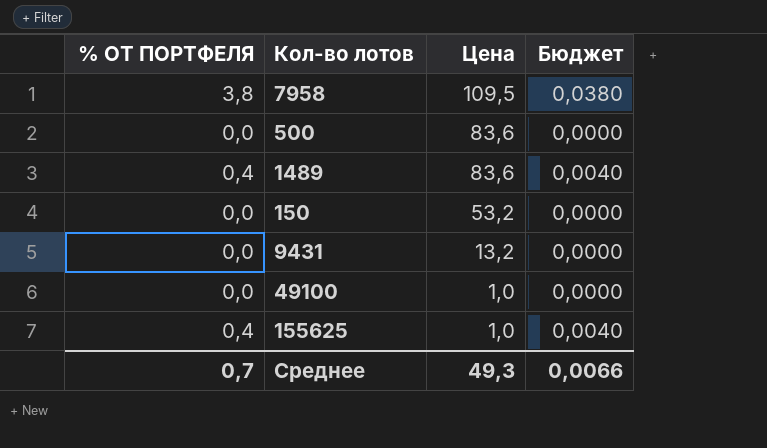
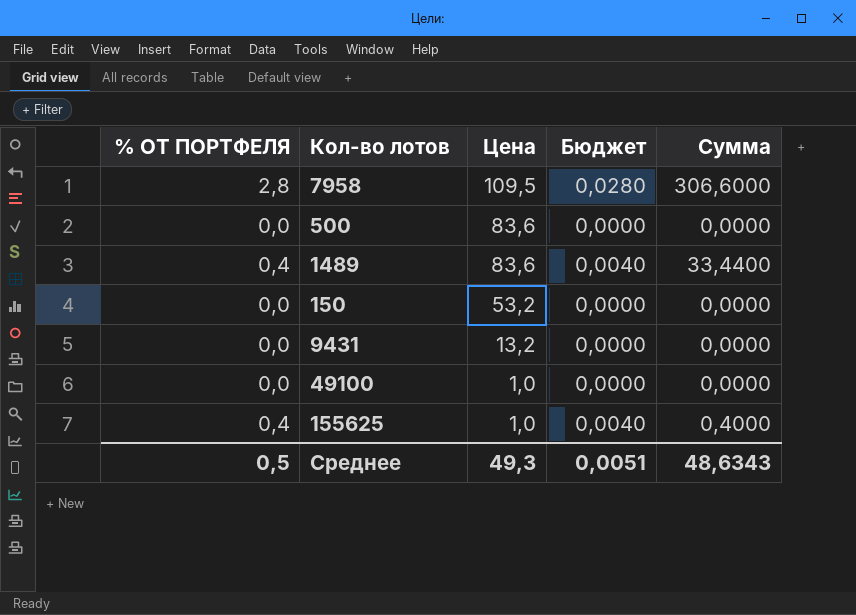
column Сумма | formula: none -> [% ОТ ПОРТФЕЛЯ] * [Цена]
7958 | % ОТ ПОРТФЕЛЯ: 3,8 -> 2,8
7958 | Бюджет: 0,0380 -> 0,0280
Среднее | % ОТ ПОРТФЕЛЯ: 0,7 -> 0,5
Среднее | Бюджет: 0,0066 -> 0,0051

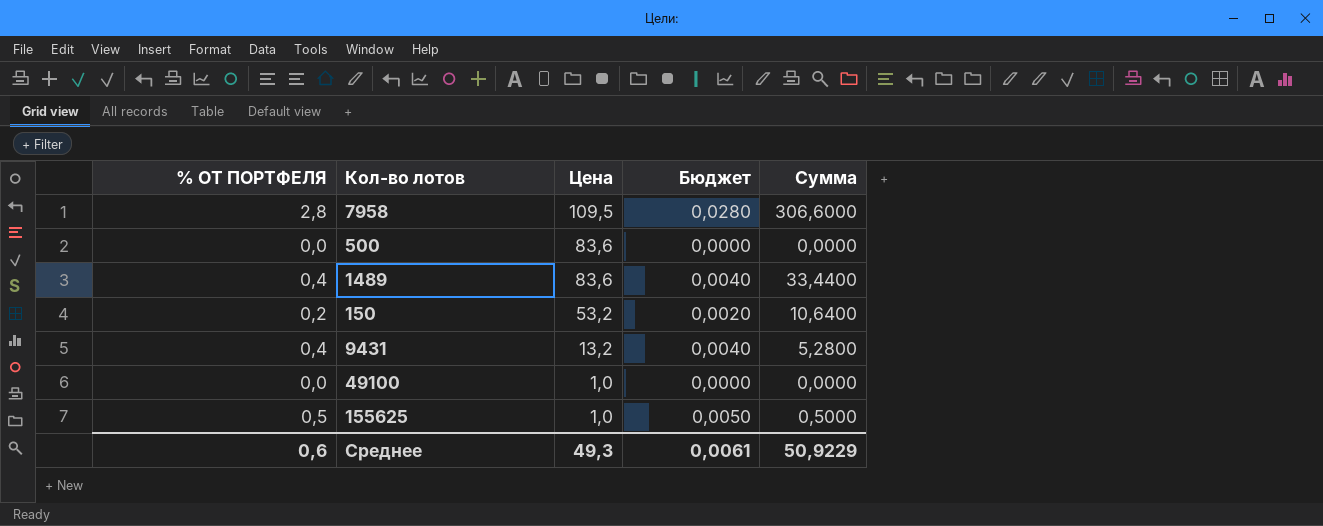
150 | % ОТ ПОРТФЕЛЯ: 0,0 -> 0,2
150 | Бюджет: 0,0000 -> 0,0020
150 | Сумма: 0,0000 -> 10,6400
9431 | % ОТ ПОРТФЕЛЯ: 0,0 -> 0,4
9431 | Бюджет: 0,0000 -> 0,0040
9431 | Сумма: 0,0000 -> 5,2800
155625 | % ОТ ПОРТФЕЛЯ: 0,4 -> 0,5
155625 | Бюджет: 0,0040 -> 0,0050
155625 | Сумма: 0,4000 -> 0,5000
Среднее | % ОТ ПОРТФЕЛЯ: 0,5 -> 0,6
Среднее | Бюджет: 0,0051 -> 0,0061
Среднее | Сумма: 48,6343 -> 50,9229

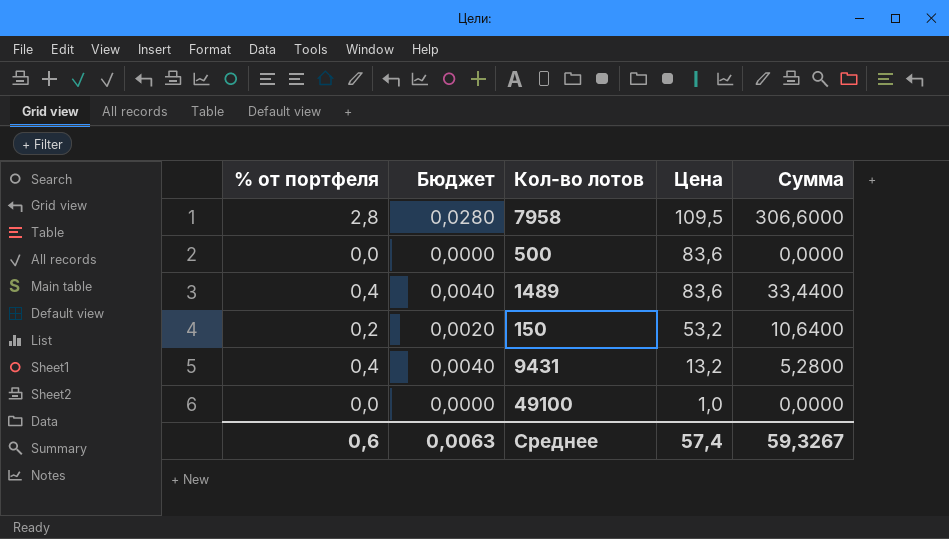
column name: % ОТ ПОРТФЕЛЯ -> % от портфеля
column Бюджет | position: 4 -> 2
row 155625: 0,5 | 1,0 | 0,0050 | 0,5000 -> none
Среднее | Бюджет: 0,0061 -> 0,0063
Среднее | Цена: 49,3 -> 57,4
Среднее | Сумма: 50,9229 -> 59,3267

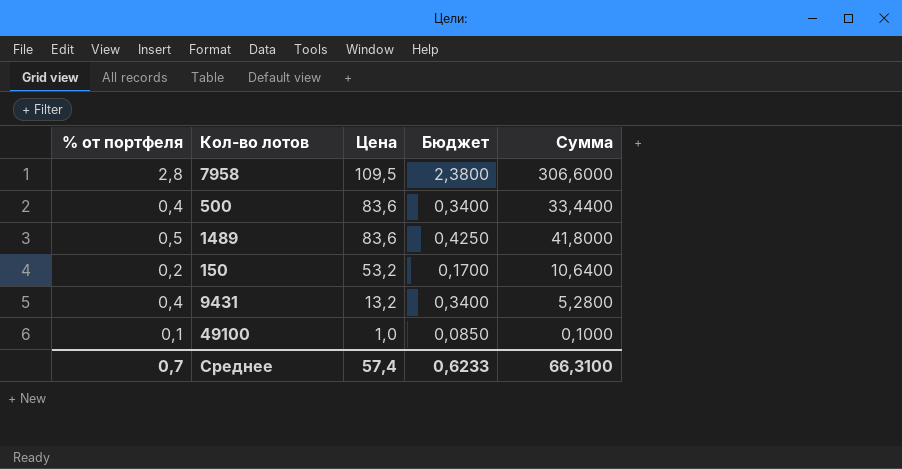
column Бюджет | formula: [% от портфеля] * 0,01 -> [% от портфеля] * 0,85
column Бюджет | position: 2 -> 4
500 | % от портфеля: 0,0 -> 0,4
500 | Сумма: 0,0000 -> 33,4400
1489 | % от портфеля: 0,4 -> 0,5
1489 | Сумма: 33,4400 -> 41,8000
49100 | % от портфеля: 0,0 -> 0,1
49100 | Сумма: 0,0000 -> 0,1000
Среднее | % от портфеля: 0,6 -> 0,7
Среднее | Бюджет: 0,0063 -> 0,6233
Среднее | Сумма: 59,3267 -> 66,3100

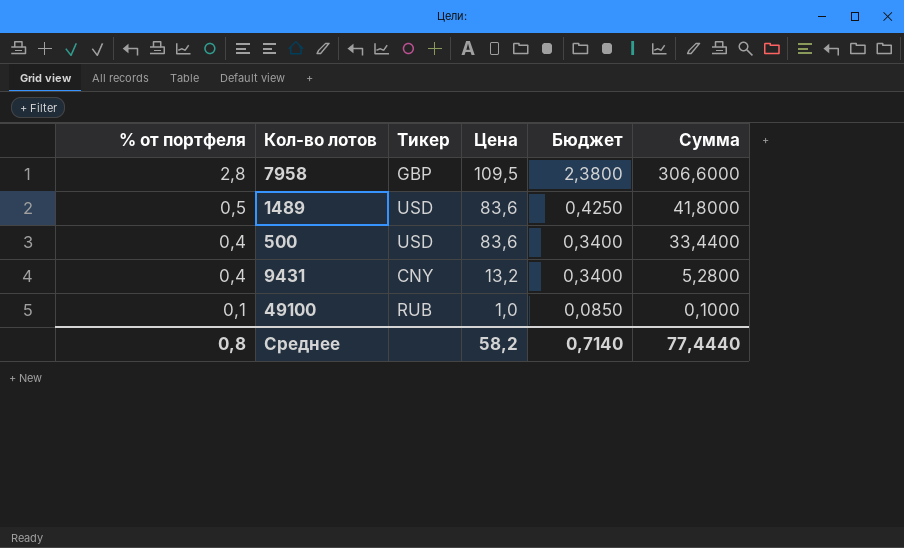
row order: Цена descending -> % от портфеля descending
column Тикер | position: none -> 3
row 150: 0,2 | 53,2 | 0,1700 | 10,6400 -> none
Среднее | % от портфеля: 0,7 -> 0,8
Среднее | Цена: 57,4 -> 58,2
Среднее | Бюджет: 0,6233 -> 0,7140
Среднее | Сумма: 66,3100 -> 77,4440

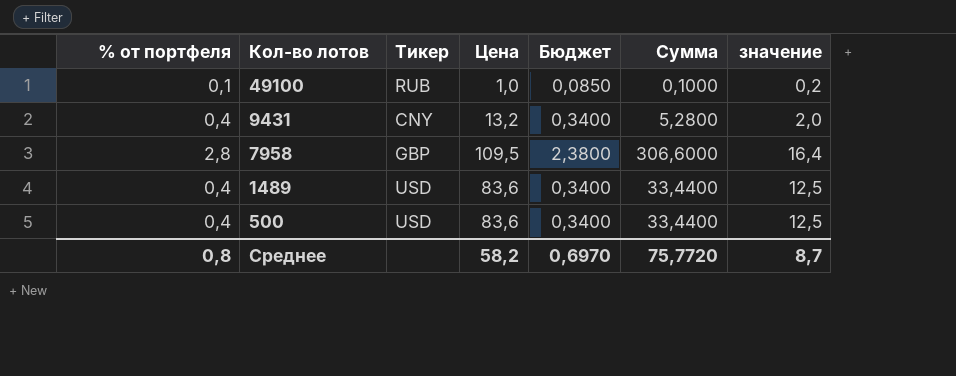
row order: % от портфеля descending -> Кол-во лотов descending
column значение | formula: none -> [Цена] * 0,15
1489 | % от портфеля: 0,5 -> 0,4
1489 | Бюджет: 0,4250 -> 0,3400
1489 | Сумма: 41,8000 -> 33,4400
Среднее | Бюджет: 0,7140 -> 0,6970
Среднее | Сумма: 77,4440 -> 75,7720

